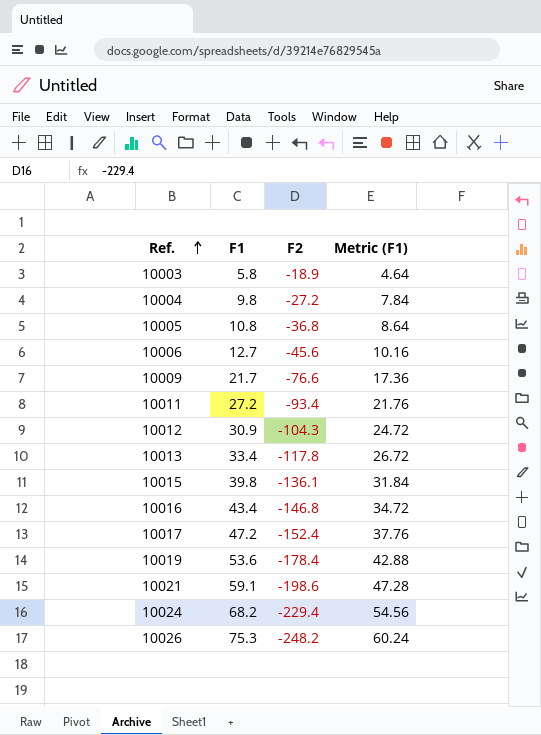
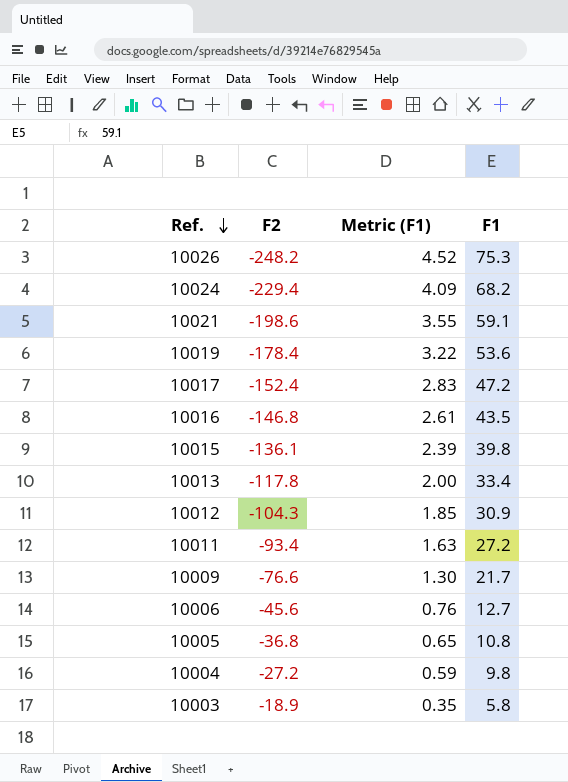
row order: Ref. ascending -> Ref. descending
column Metric (F1) | formula: [F1] * 0.8 -> [F1] * 0.06
column F1 | position: 2 -> 4
10016 | F1: 43.4 -> 43.5

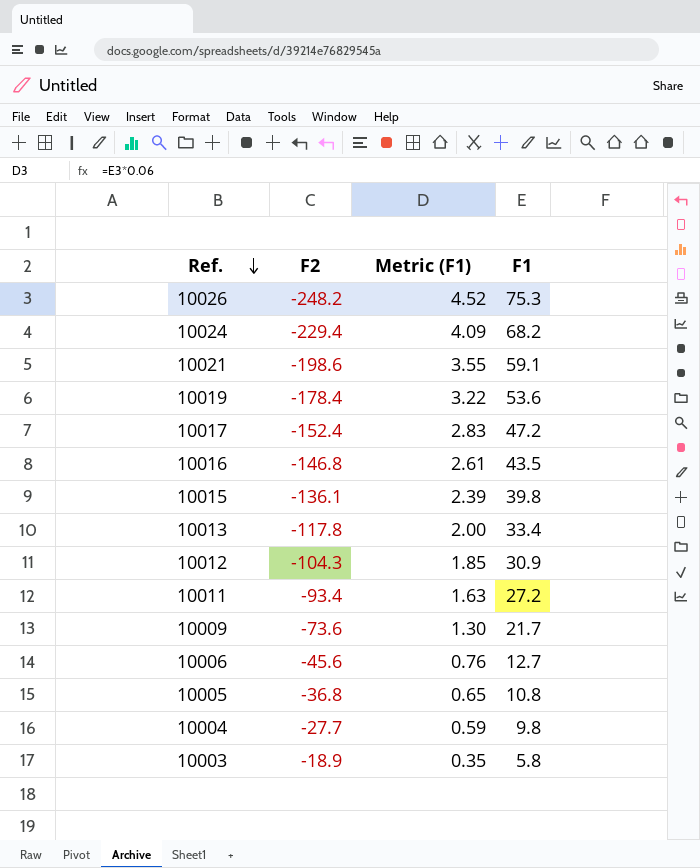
10009 | F2: -76.6 -> -73.6
10004 | F2: -27.2 -> -27.7

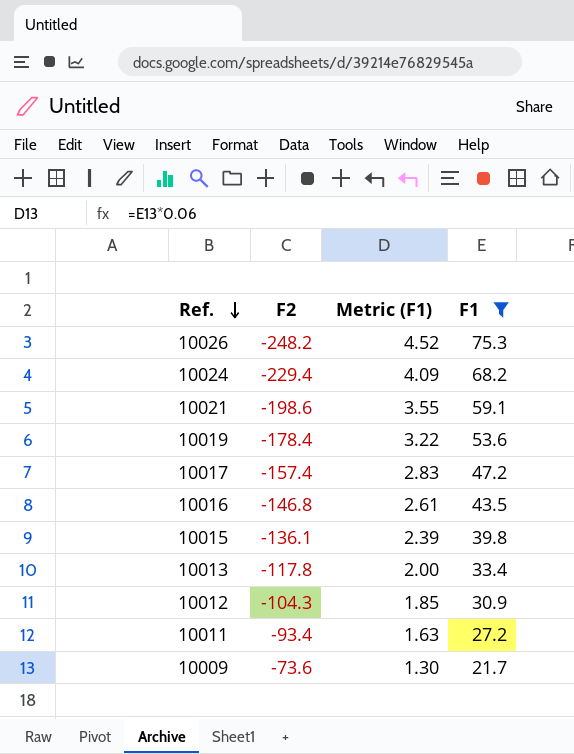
filter: none -> F1 >= 21.7
10017 | F2: -152.4 -> -157.4

